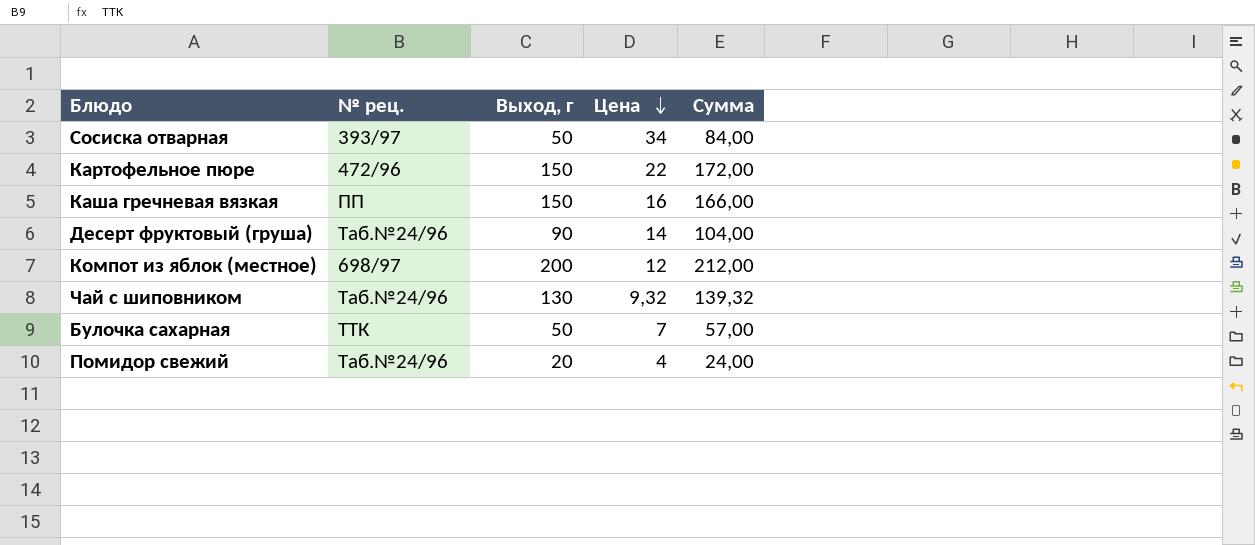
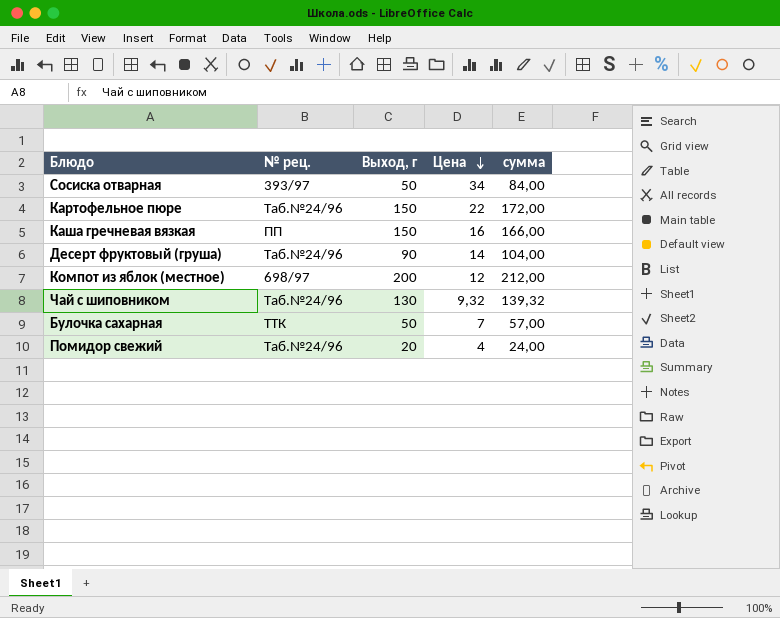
column name: Сумма -> сумма
Картофельное пюре | № рец.: 472/96 -> Таб.№24/96

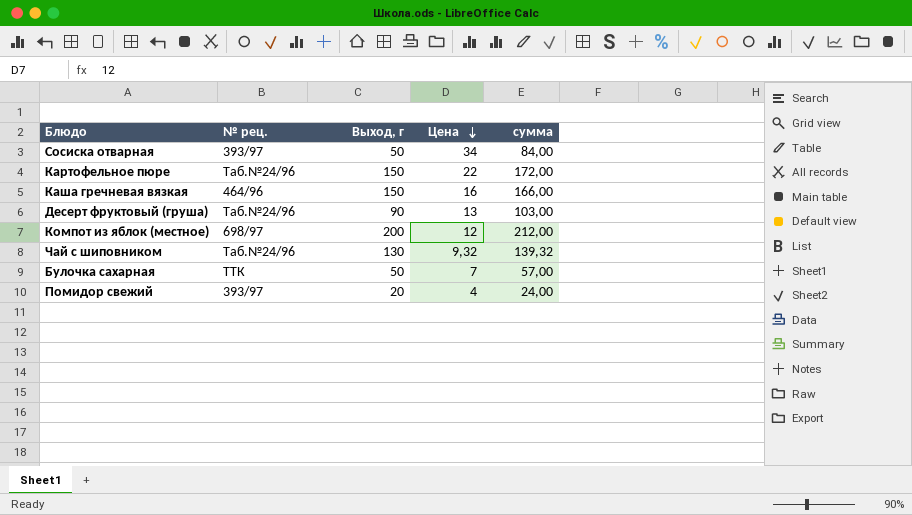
Каша гречневая вязкая | № рец.: ПП -> 464/96
Десерт фруктовый (груша) | Цена: 14 -> 13
Десерт фруктовый (груша) | сумма: 104,00 -> 103,00
Помидор свежий | № рец.: Таб.№24/96 -> 393/97

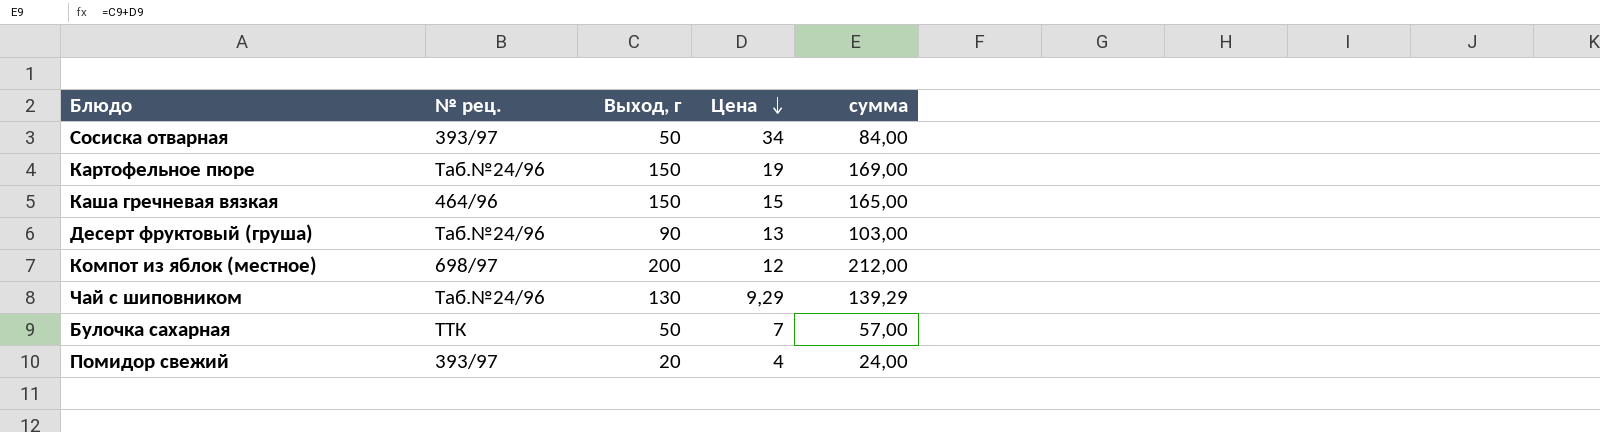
Картофельное пюре | Цена: 22 -> 19
Картофельное пюре | сумма: 172,00 -> 169,00
Каша гречневая вязкая | Цена: 16 -> 15
Каша гречневая вязкая | сумма: 166,00 -> 165,00
Чай с шиповником | Цена: 9,32 -> 9,29
Чай с шиповником | сумма: 139,32 -> 139,29

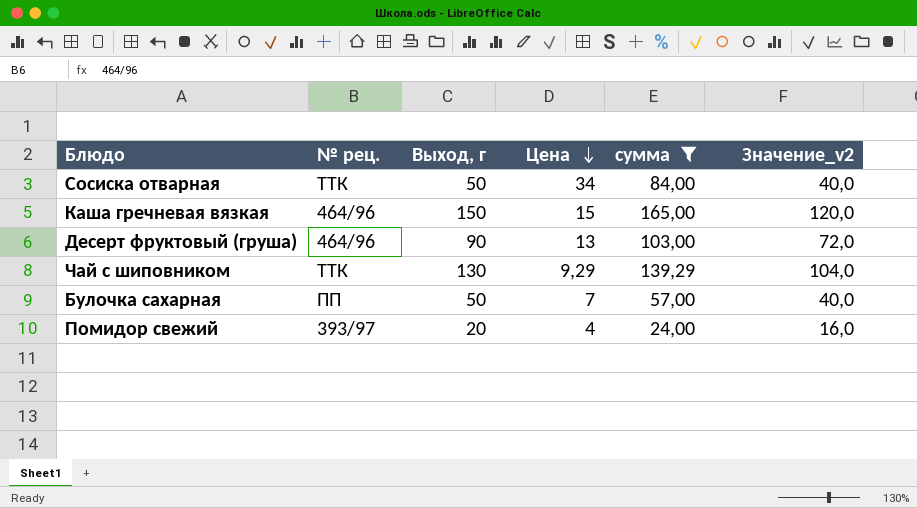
filter: none -> сумма <= 165,00
column Значение_v2 | formula: none -> [Выход, г] * 0,8
Сосиска отварная | № рец.: 393/97 -> ТТК
Десерт фруктовый (груша) | № рец.: Таб.№24/96 -> 464/96
Чай с шиповником | № рец.: Таб.№24/96 -> ТТК
Булочка сахарная | № рец.: ТТК -> ПП

